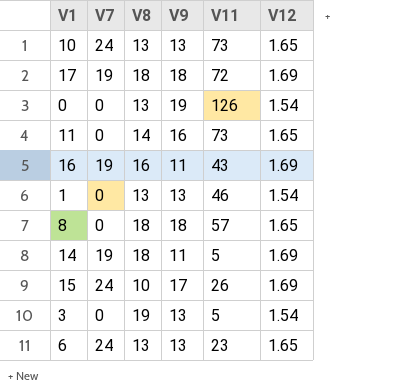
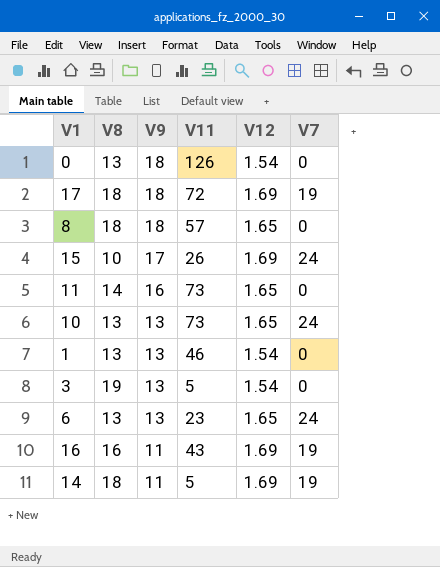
row order: none -> V9 descending
column V7 | position: 2 -> 6
0 | V9: 19 -> 18

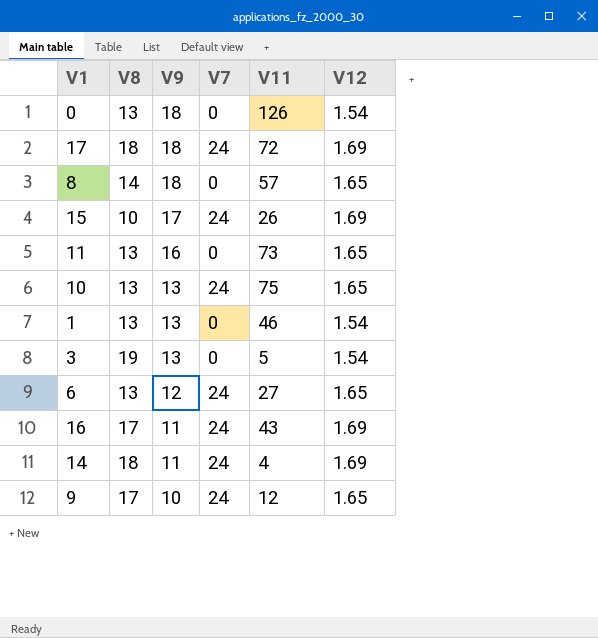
column V7 | position: 6 -> 4
17 | V7: 19 -> 24
8 | V8: 18 -> 14
11 | V8: 14 -> 13
10 | V11: 73 -> 75
6 | V9: 13 -> 12
6 | V11: 23 -> 27
16 | V8: 16 -> 17
16 | V7: 19 -> 24
14 | V7: 19 -> 24
14 | V11: 5 -> 4
row 9: none -> 17 | 10 | 24 | 12 | 1.65

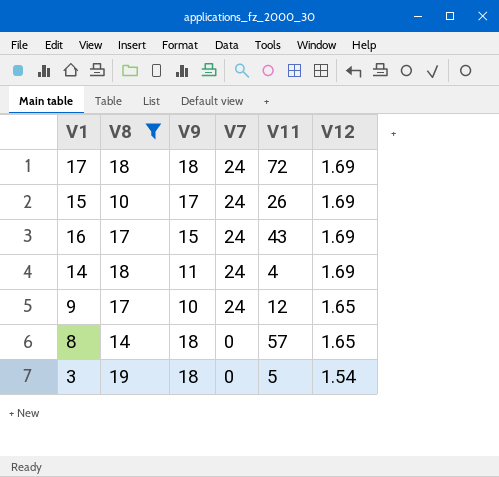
filter: none -> V8 != 13
row order: V9 descending -> V7 descending
16 | V9: 11 -> 15
3 | V9: 13 -> 18

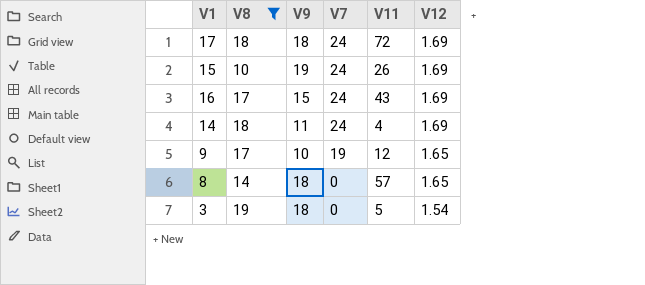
15 | V9: 17 -> 19
9 | V7: 24 -> 19

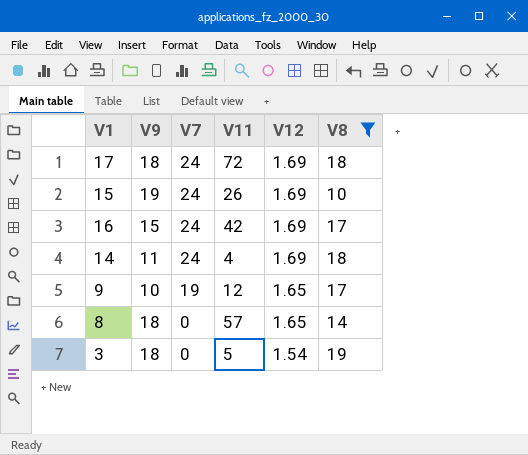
column V8 | position: 2 -> 6
16 | V11: 43 -> 42

